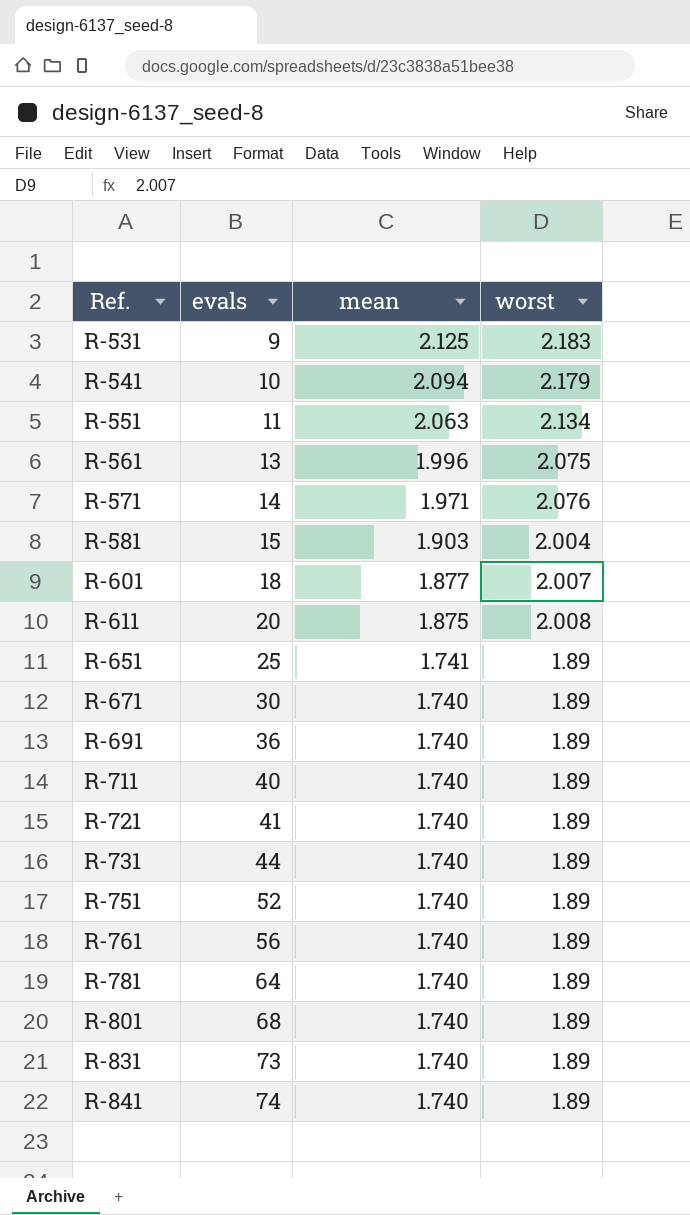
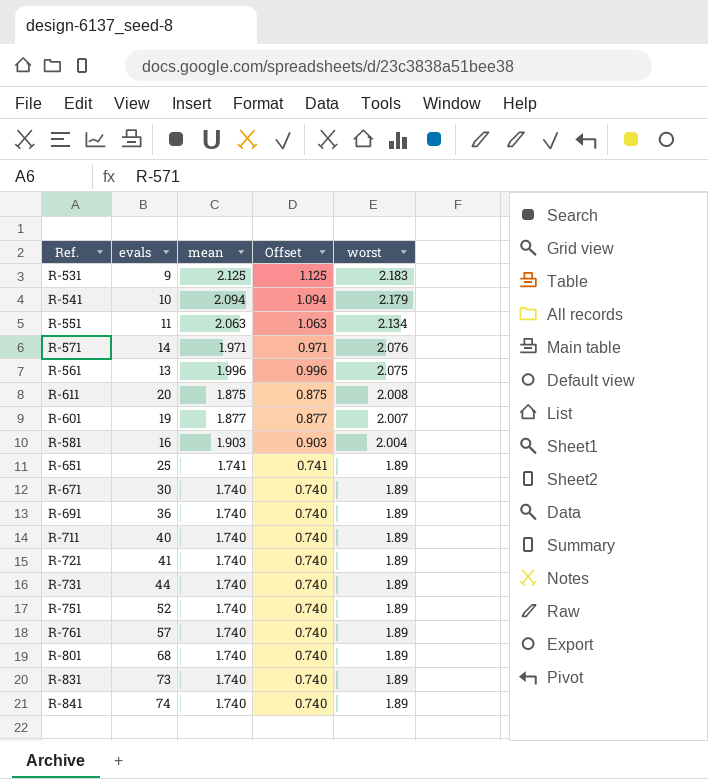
row order: Ref. ascending -> worst descending
column Offset | formula: none -> [mean] - 1
row R-781: 64 | 1.740 | 1.89 -> none
R-601 | evals: 18 -> 19
R-581 | evals: 15 -> 16
R-761 | evals: 56 -> 57

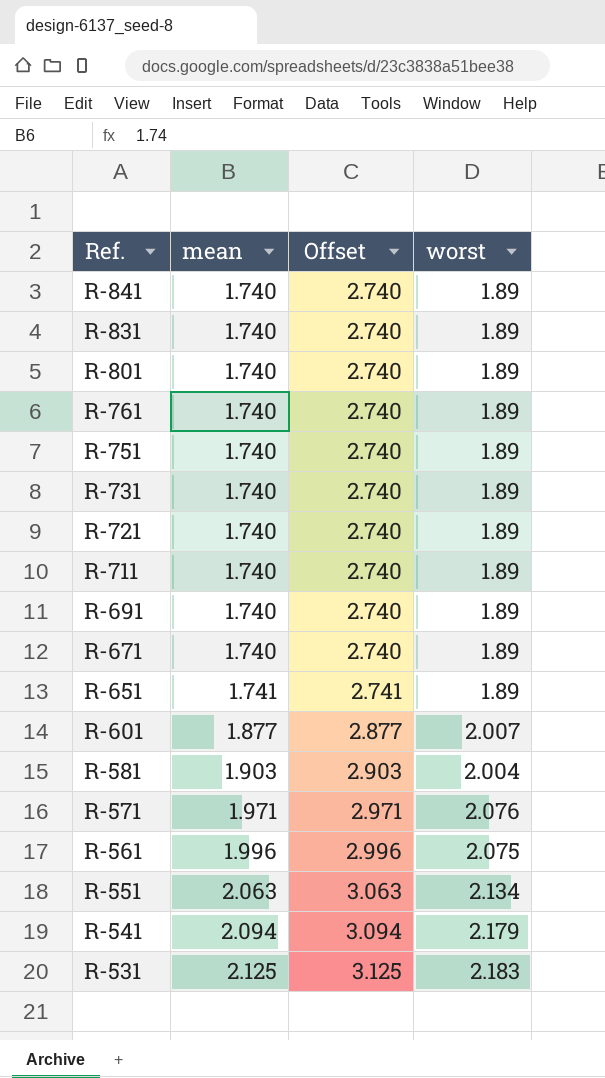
row order: worst descending -> Ref. descending
column evals | position: 2 -> none
column Offset | formula: [mean] - 1 -> [mean] + 1
row R-611: 20 | 1.875 | 0.875 | 2.008 -> none

